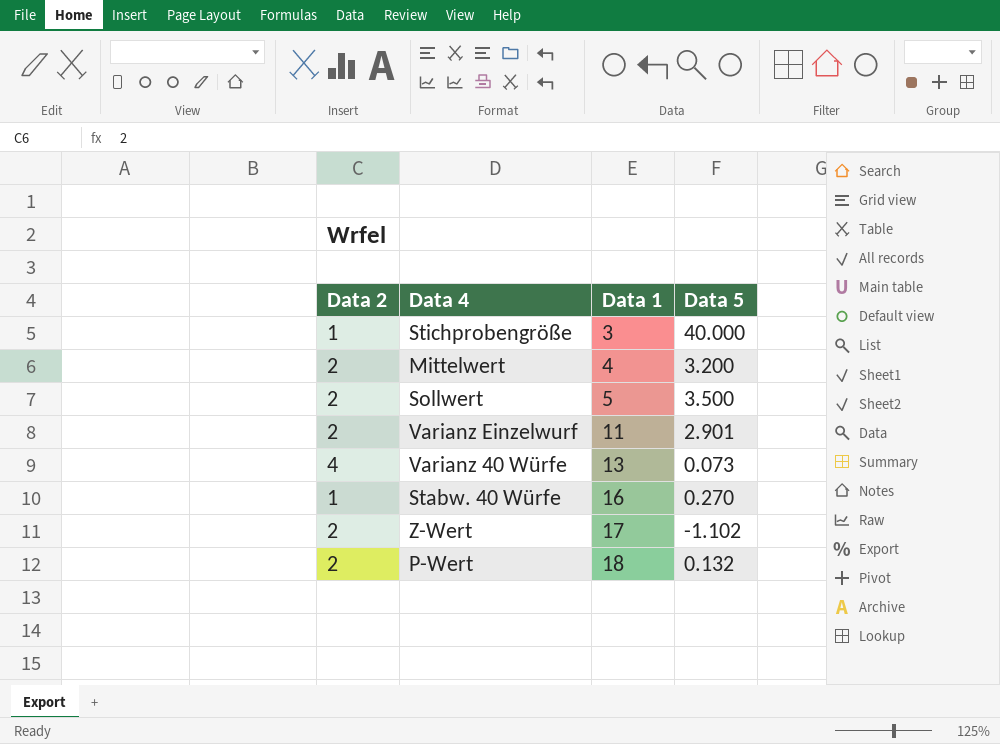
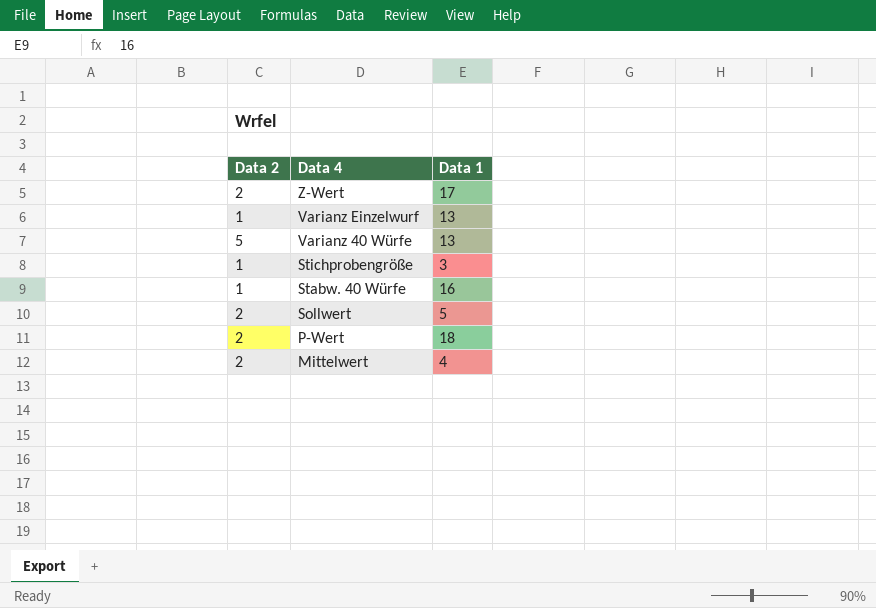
row order: Data 1 ascending -> Data 4 descending
column Data 5 | position: 4 -> none
Varianz Einzelwurf | Data 2: 2 -> 1
Varianz Einzelwurf | Data 1: 11 -> 13
Varianz 40 Würfe | Data 2: 4 -> 5

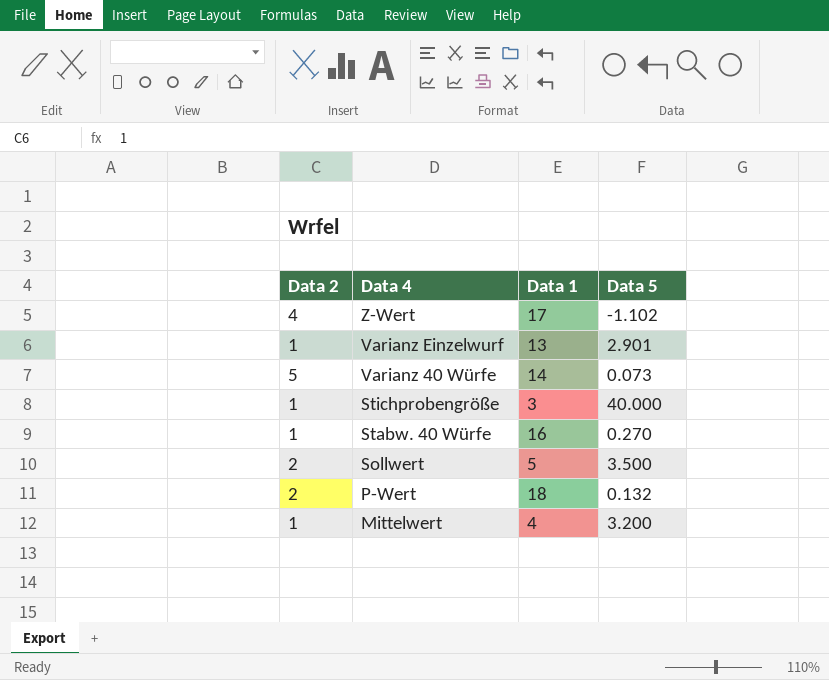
column Data 5 | position: none -> 4
Z-Wert | Data 2: 2 -> 4
Varianz 40 Würfe | Data 1: 13 -> 14
Mittelwert | Data 2: 2 -> 1

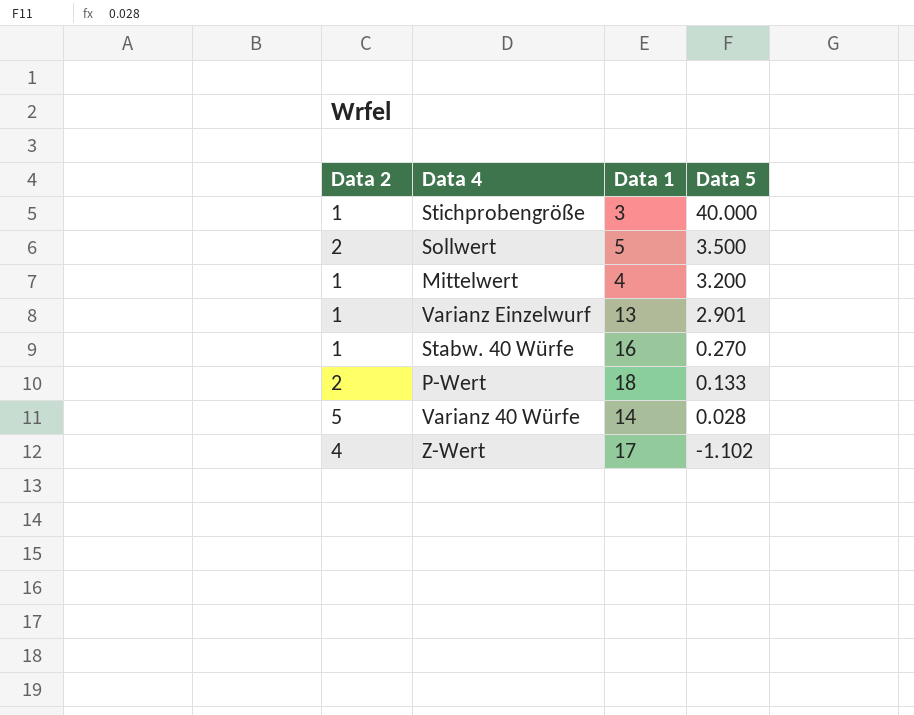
row order: Data 4 descending -> Data 5 descending
P-Wert | Data 5: 0.132 -> 0.133
Varianz 40 Würfe | Data 5: 0.073 -> 0.028

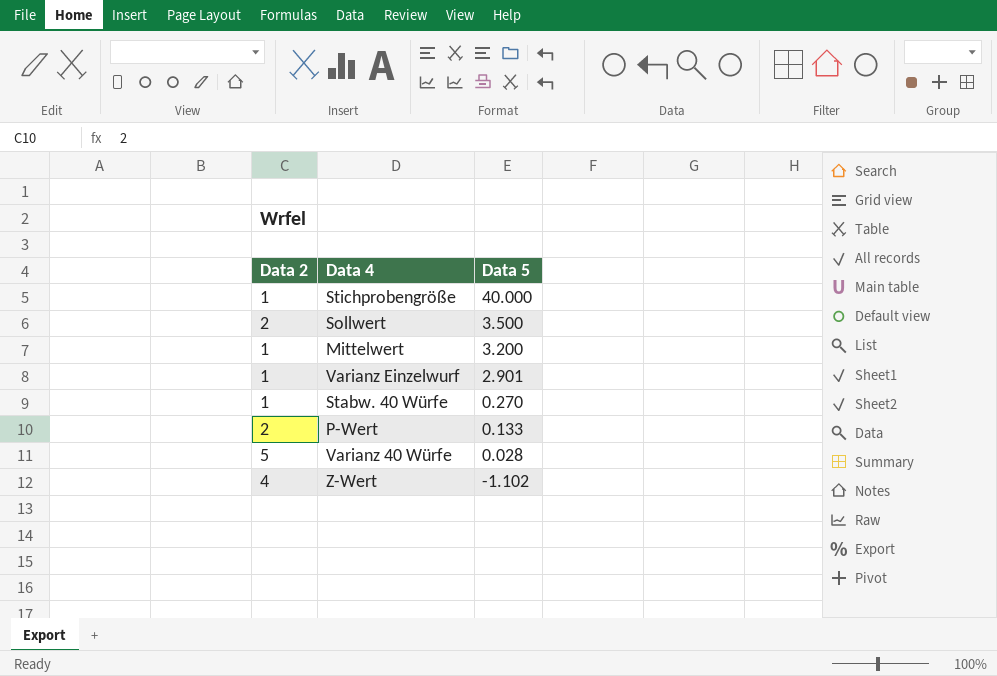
column Data 1 | position: 3 -> none

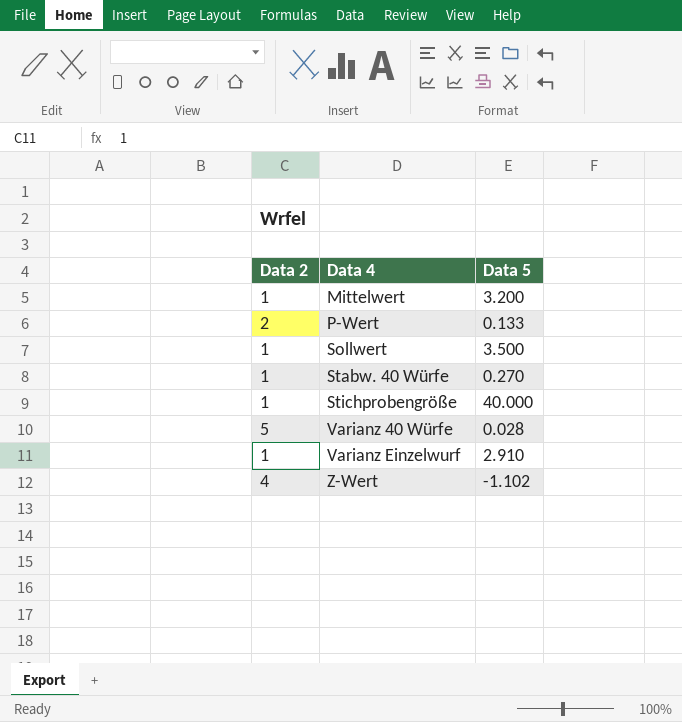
row order: Data 5 descending -> Data 4 ascending
Sollwert | Data 2: 2 -> 1
Varianz Einzelwurf | Data 5: 2.901 -> 2.910

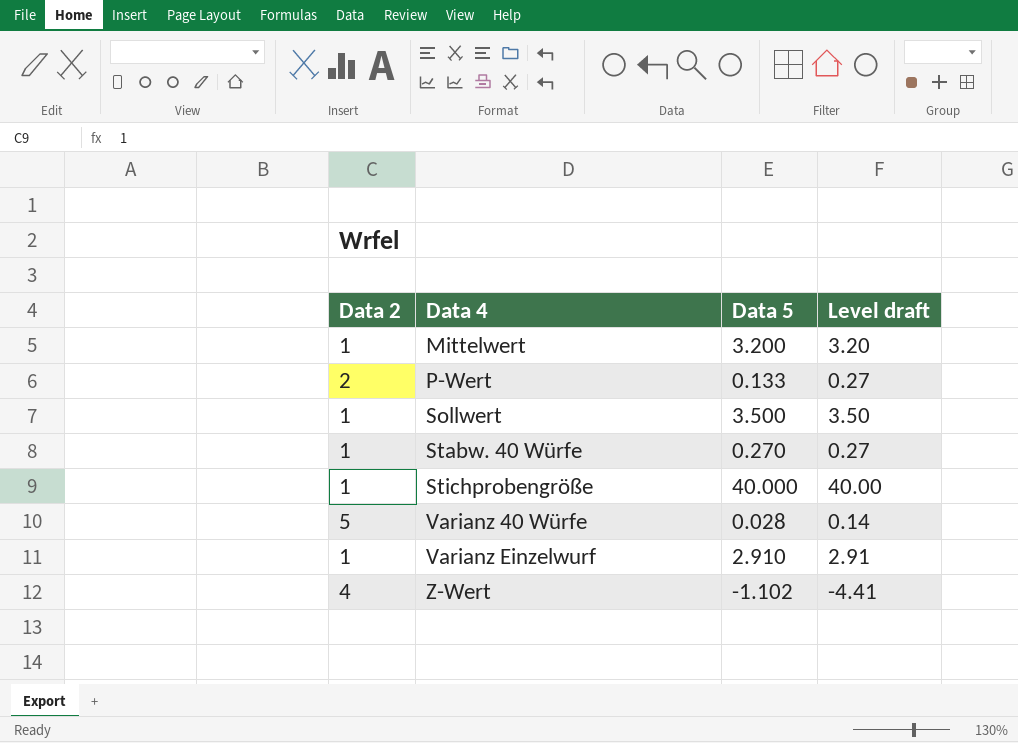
column Level draft | formula: none -> [Data 2] * [Data 5]

